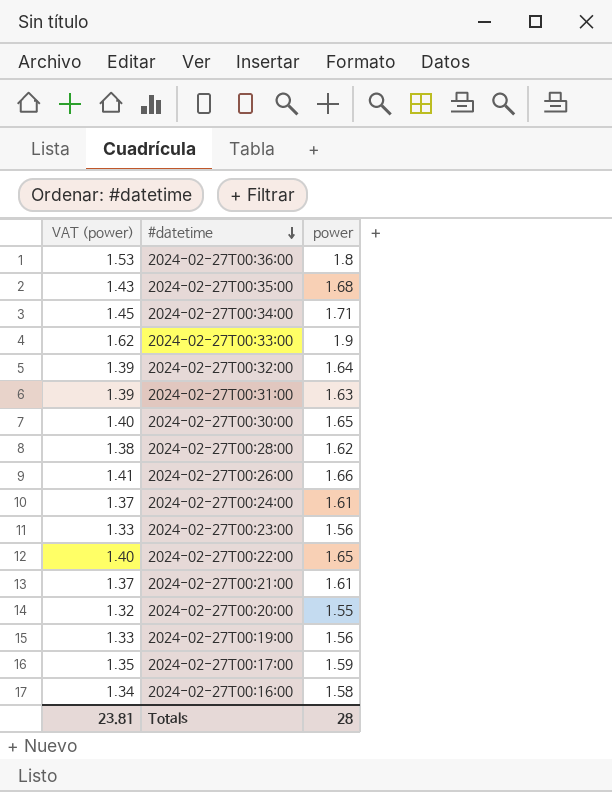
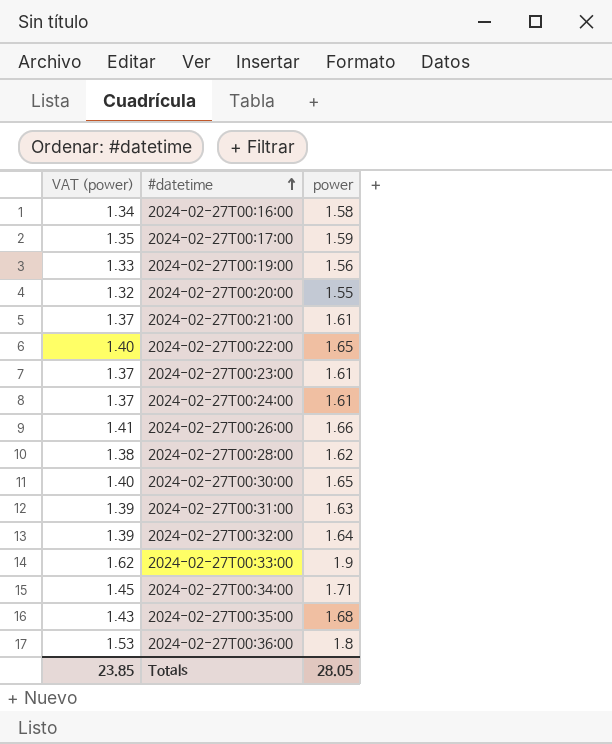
row order: #datetime descending -> #datetime ascending
2024-02-27T00:23:00 | VAT (power): 1.33 -> 1.37
2024-02-27T00:23:00 | power: 1.56 -> 1.61
Totals | VAT (power): 23.81 -> 23.85
Totals | power: 28 -> 28.05

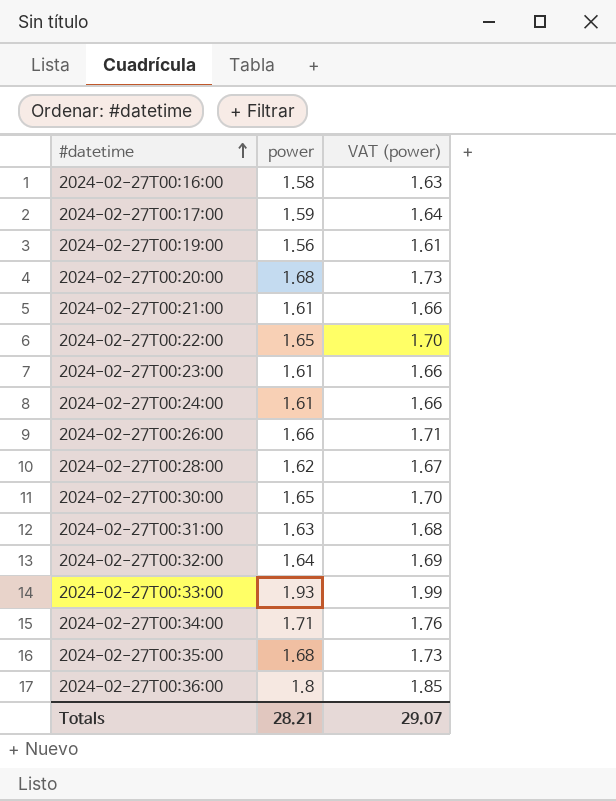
column VAT (power) | formula: [power] * 0.85 -> [power] * 1.03
column VAT (power) | position: 1 -> 3
2024-02-27T00:20:00 | power: 1.55 -> 1.68
2024-02-27T00:33:00 | power: 1.9 -> 1.93
Totals | power: 28.05 -> 28.21
Totals | VAT (power): 23.85 -> 29.07

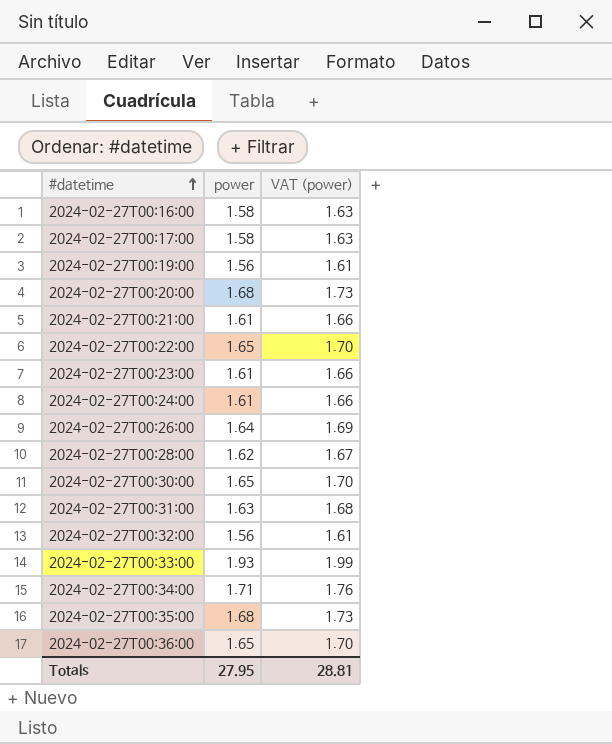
2024-02-27T00:17:00 | power: 1.59 -> 1.58
2024-02-27T00:17:00 | VAT (power): 1.64 -> 1.63
2024-02-27T00:26:00 | power: 1.66 -> 1.64
2024-02-27T00:26:00 | VAT (power): 1.71 -> 1.69
2024-02-27T00:32:00 | power: 1.64 -> 1.56
2024-02-27T00:32:00 | VAT (power): 1.69 -> 1.61
2024-02-27T00:36:00 | power: 1.8 -> 1.65
2024-02-27T00:36:00 | VAT (power): 1.85 -> 1.70
Totals | power: 28.21 -> 27.95
Totals | VAT (power): 29.07 -> 28.81

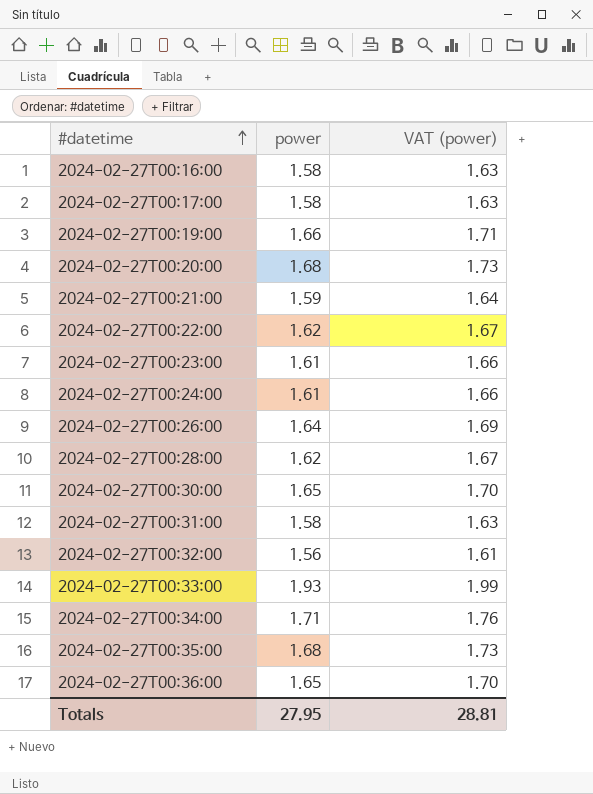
2024-02-27T00:19:00 | power: 1.56 -> 1.66
2024-02-27T00:19:00 | VAT (power): 1.61 -> 1.71
2024-02-27T00:21:00 | power: 1.61 -> 1.59
2024-02-27T00:21:00 | VAT (power): 1.66 -> 1.64
2024-02-27T00:22:00 | power: 1.65 -> 1.62
2024-02-27T00:22:00 | VAT (power): 1.70 -> 1.67
2024-02-27T00:31:00 | power: 1.63 -> 1.58
2024-02-27T00:31:00 | VAT (power): 1.68 -> 1.63

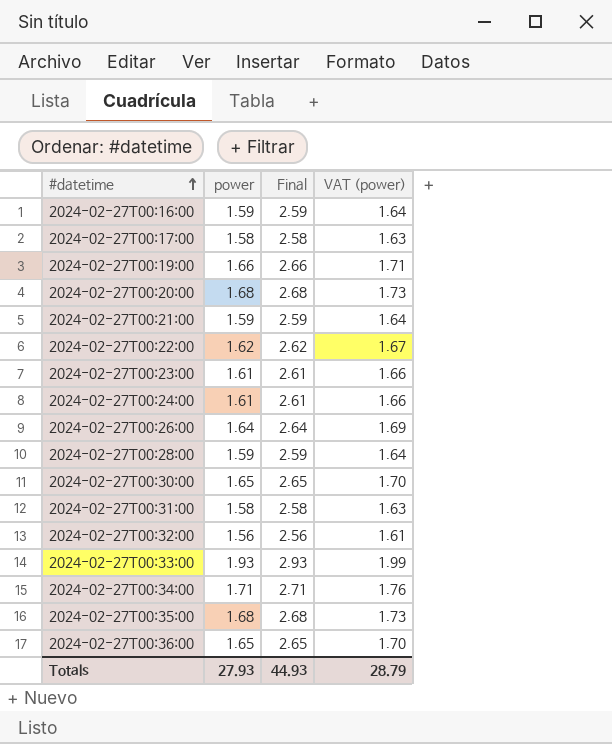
column Final | formula: none -> [power] + 1
2024-02-27T00:16:00 | power: 1.58 -> 1.59
2024-02-27T00:16:00 | VAT (power): 1.63 -> 1.64
2024-02-27T00:28:00 | power: 1.62 -> 1.59
2024-02-27T00:28:00 | VAT (power): 1.67 -> 1.64
Totals | power: 27.95 -> 27.93
Totals | VAT (power): 28.81 -> 28.79

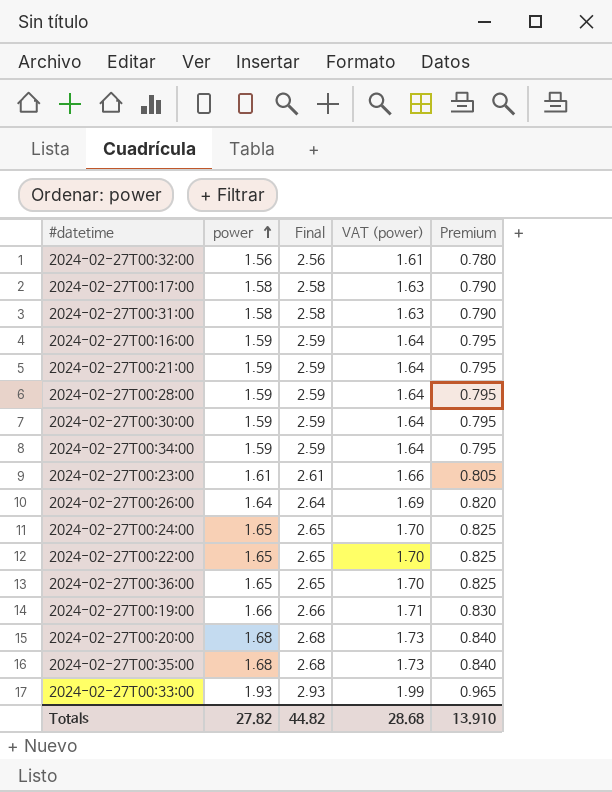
row order: #datetime ascending -> power ascending
column Premium | formula: none -> [power] * 0.5
2024-02-27T00:30:00 | power: 1.65 -> 1.59
2024-02-27T00:30:00 | Final: 2.65 -> 2.59
2024-02-27T00:30:00 | VAT (power): 1.70 -> 1.64
2024-02-27T00:34:00 | power: 1.71 -> 1.59
2024-02-27T00:34:00 | Final: 2.71 -> 2.59
2024-02-27T00:34:00 | VAT (power): 1.76 -> 1.64
2024-02-27T00:24:00 | power: 1.61 -> 1.65
2024-02-27T00:24:00 | Final: 2.61 -> 2.65
2024-02-27T00:24:00 | VAT (power): 1.66 -> 1.70
2024-02-27T00:22:00 | power: 1.62 -> 1.65
2024-02-27T00:22:00 | Final: 2.62 -> 2.65
2024-02-27T00:22:00 | VAT (power): 1.67 -> 1.70
Totals | power: 27.93 -> 27.82
Totals | Final: 44.93 -> 44.82
Totals | VAT (power): 28.79 -> 28.68

